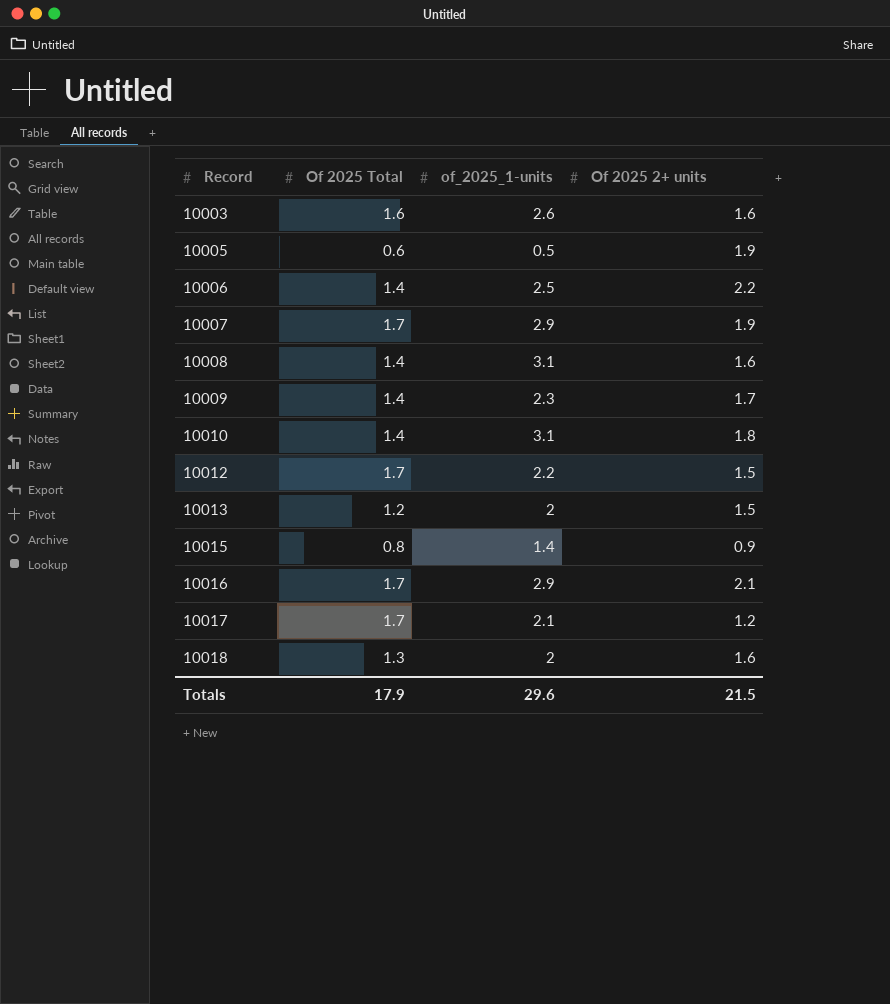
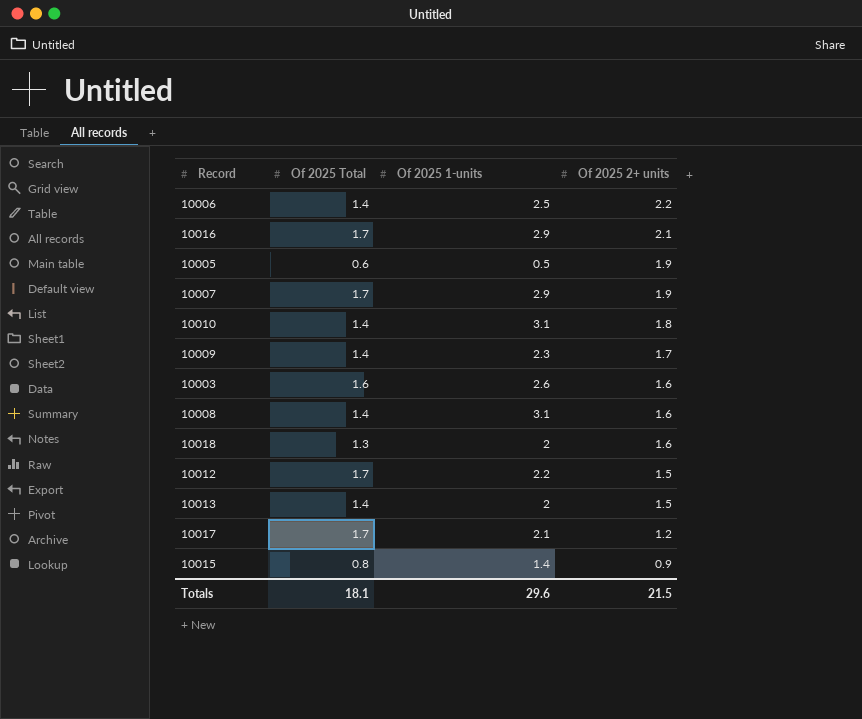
row order: Record ascending -> Of 2025 2+ units descending
column name: of_2025_1-units -> Of 2025 1-units
10013 | Of 2025 Total: 1.2 -> 1.4
Totals | Of 2025 Total: 17.9 -> 18.1

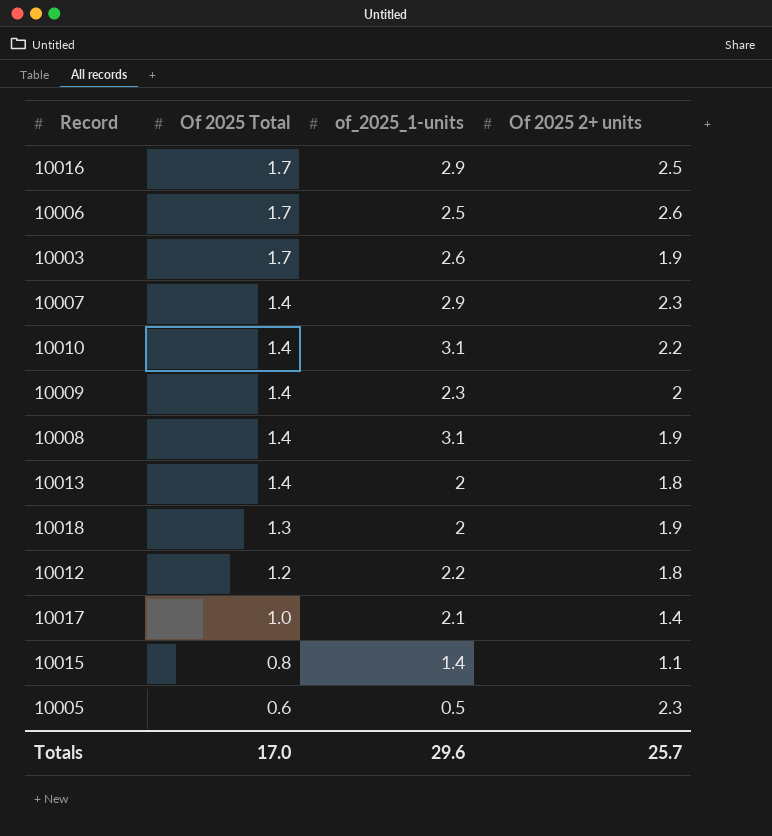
row order: Of 2025 2+ units descending -> Of 2025 Total descending
column name: Of 2025 1-units -> of_2025_1-units
10016 | Of 2025 2+ units: 2.1 -> 2.5
10006 | Of 2025 Total: 1.4 -> 1.7
10006 | Of 2025 2+ units: 2.2 -> 2.6
10003 | Of 2025 Total: 1.6 -> 1.7
10003 | Of 2025 2+ units: 1.6 -> 1.9
10007 | Of 2025 Total: 1.7 -> 1.4
10007 | Of 2025 2+ units: 1.9 -> 2.3
10010 | Of 2025 2+ units: 1.8 -> 2.2
10009 | Of 2025 2+ units: 1.7 -> 2
10008 | Of 2025 2+ units: 1.6 -> 1.9
10013 | Of 2025 2+ units: 1.5 -> 1.8
10018 | Of 2025 2+ units: 1.6 -> 1.9
10012 | Of 2025 Total: 1.7 -> 1.2
10012 | Of 2025 2+ units: 1.5 -> 1.8
10017 | Of 2025 Total: 1.7 -> 1.0
10017 | Of 2025 2+ units: 1.2 -> 1.4
10015 | Of 2025 2+ units: 0.9 -> 1.1
10005 | Of 2025 2+ units: 1.9 -> 2.3
Totals | Of 2025 Total: 18.1 -> 17.0
Totals | Of 2025 2+ units: 21.5 -> 25.7

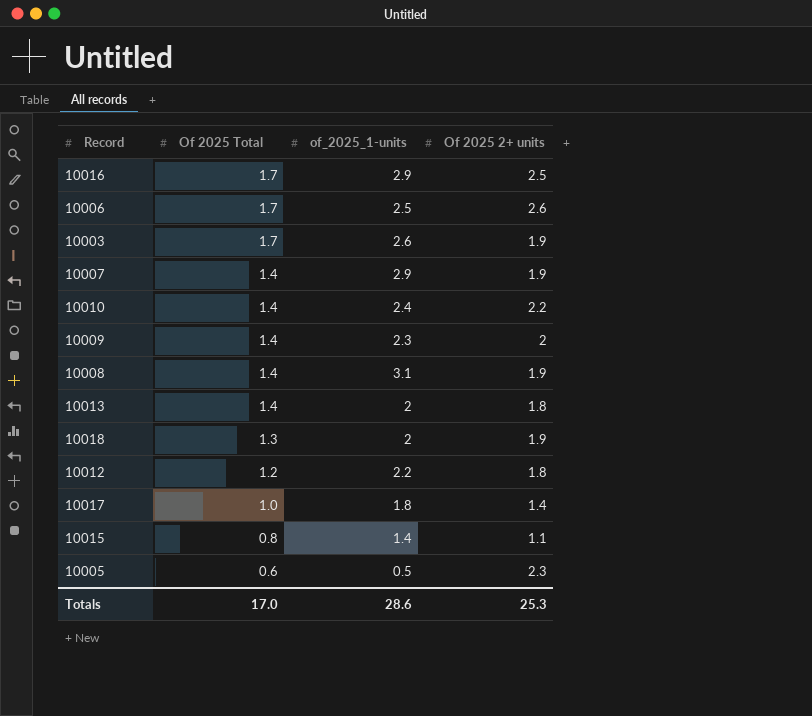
10007 | Of 2025 2+ units: 2.3 -> 1.9
10010 | of_2025_1-units: 3.1 -> 2.4
10017 | of_2025_1-units: 2.1 -> 1.8
Totals | of_2025_1-units: 29.6 -> 28.6
Totals | Of 2025 2+ units: 25.7 -> 25.3

